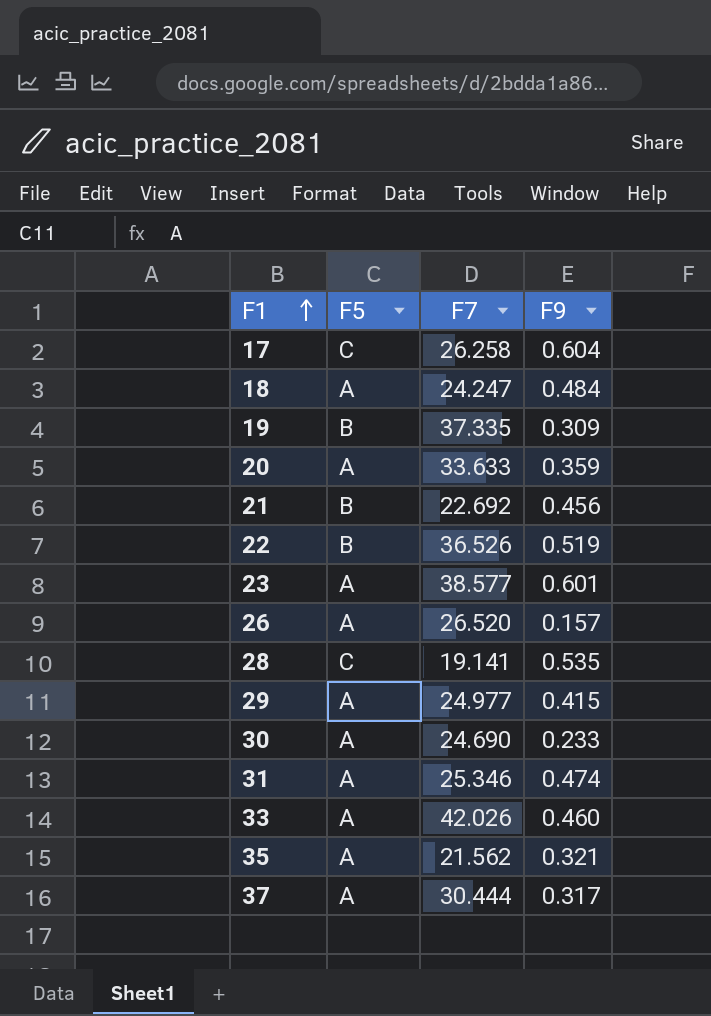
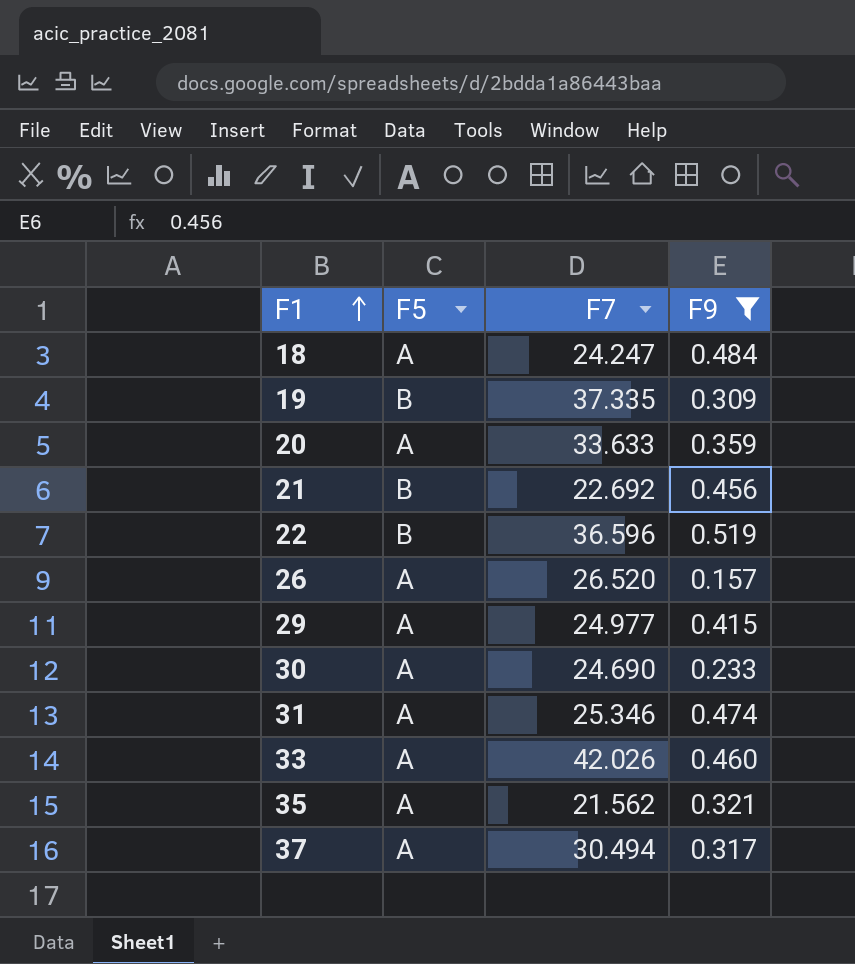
filter: none -> F9 <= 0.519
22 | F7: 36.526 -> 36.596
37 | F7: 30.444 -> 30.494

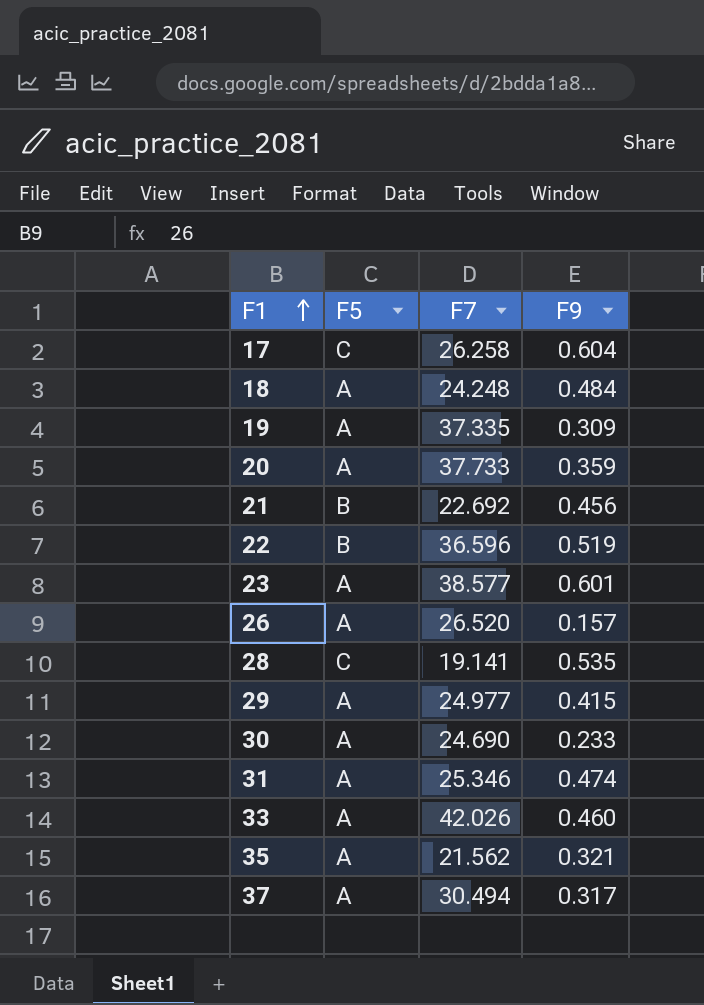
filter: F9 <= 0.519 -> none
18 | F7: 24.247 -> 24.248
19 | F5: B -> A
20 | F7: 33.633 -> 37.733

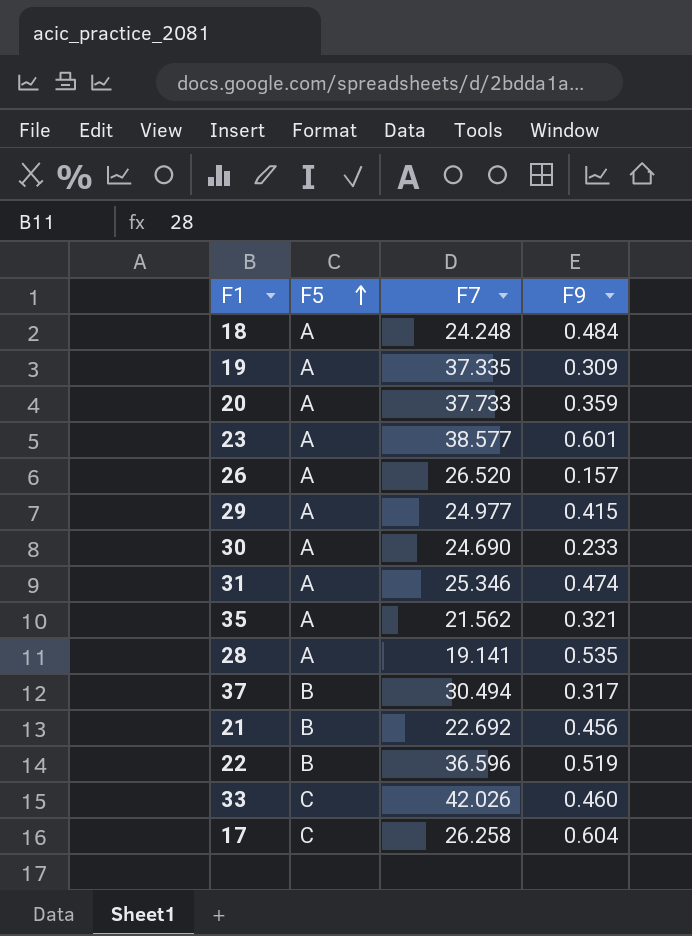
row order: F1 ascending -> F5 ascending
28 | F5: C -> A
37 | F5: A -> B
33 | F5: A -> C

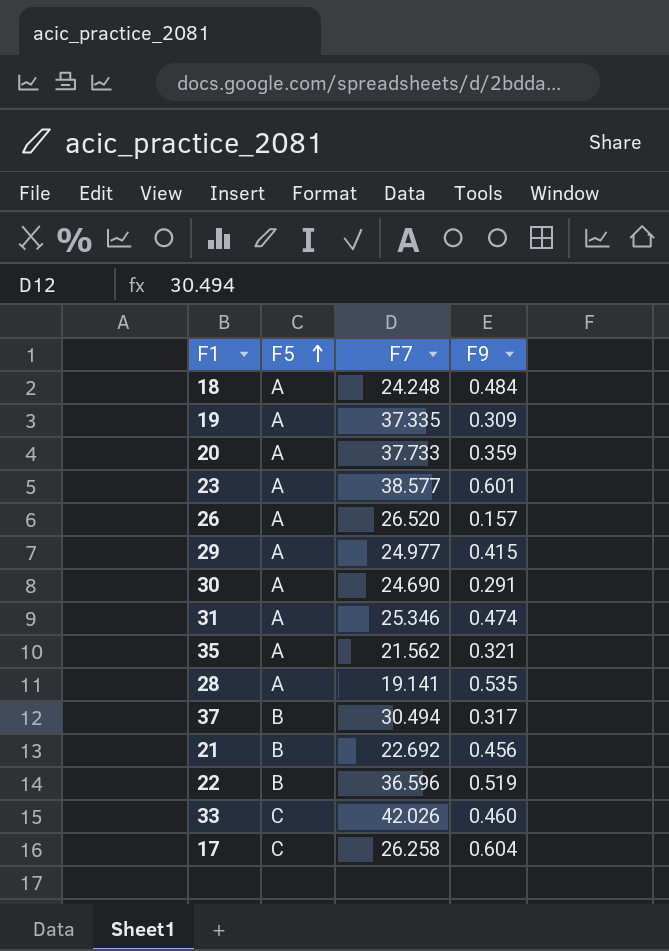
30 | F9: 0.233 -> 0.291

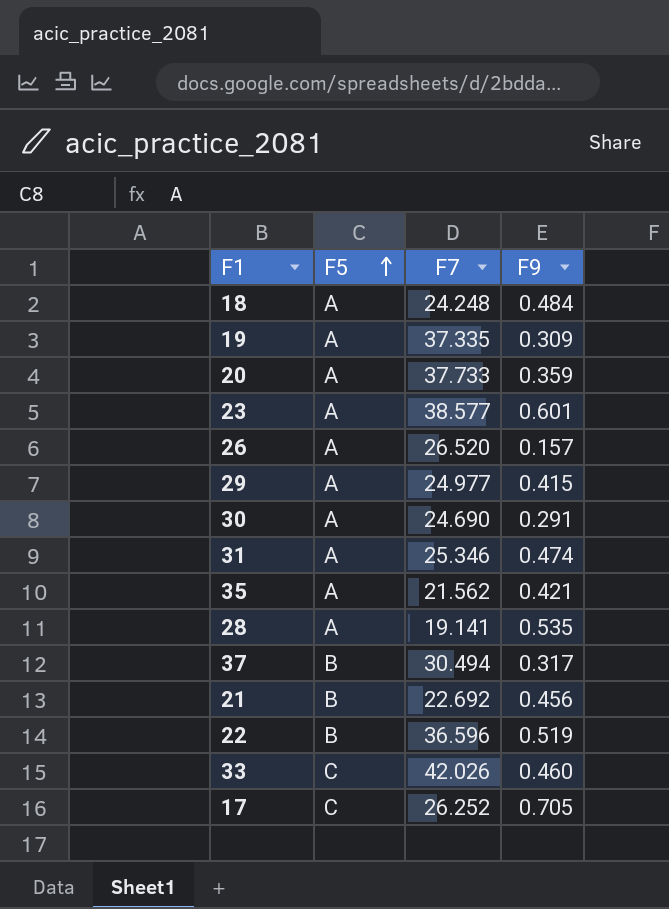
35 | F9: 0.321 -> 0.421
17 | F7: 26.258 -> 26.252
17 | F9: 0.604 -> 0.705

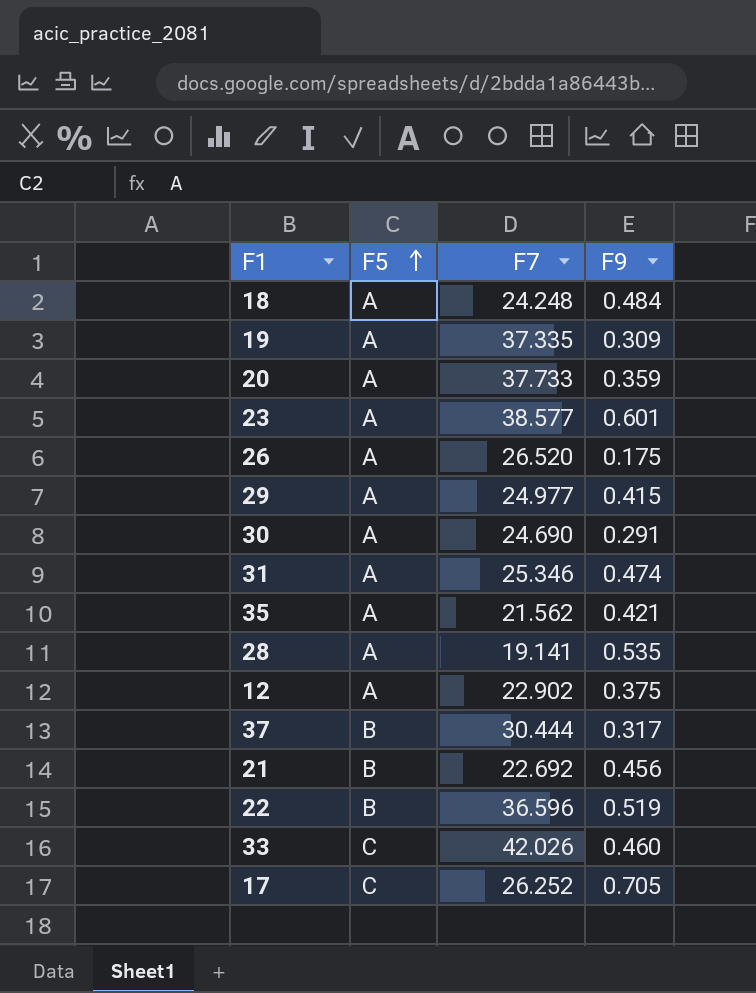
26 | F9: 0.157 -> 0.175
row 12: none -> A | 22.902 | 0.375
37 | F7: 30.494 -> 30.444

